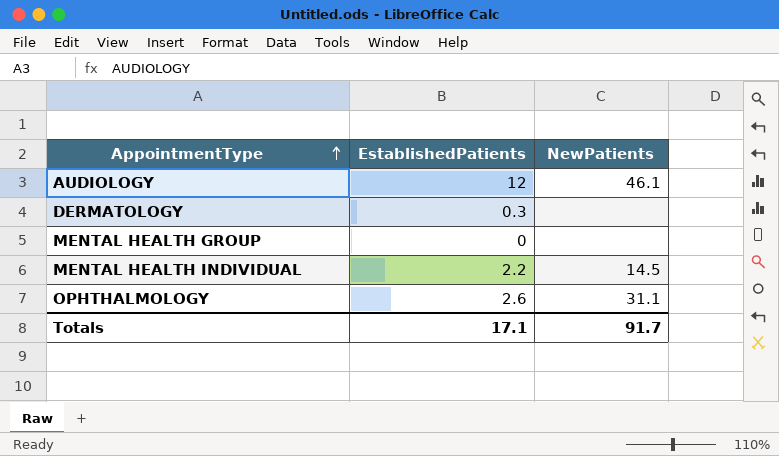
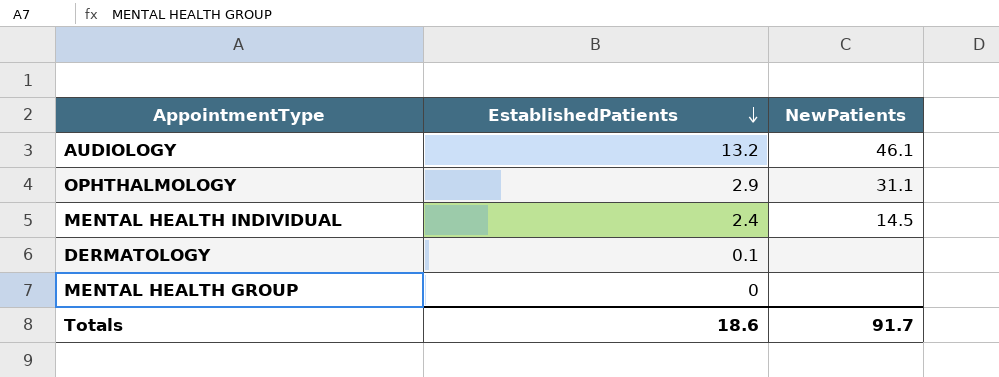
row order: AppointmentType ascending -> EstablishedPatients descending
AUDIOLOGY | EstablishedPatients: 12 -> 13.2
OPHTHALMOLOGY | EstablishedPatients: 2.6 -> 2.9
MENTAL HEALTH INDIVIDUAL | EstablishedPatients: 2.2 -> 2.4
DERMATOLOGY | EstablishedPatients: 0.3 -> 0.1
Totals | EstablishedPatients: 17.1 -> 18.6

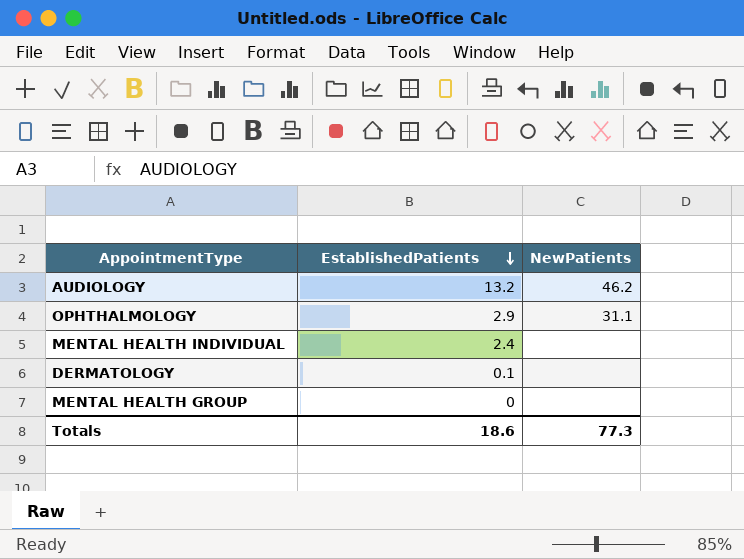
AUDIOLOGY | NewPatients: 46.1 -> 46.2
MENTAL HEALTH INDIVIDUAL | NewPatients: 14.5 -> none
Totals | NewPatients: 91.7 -> 77.3

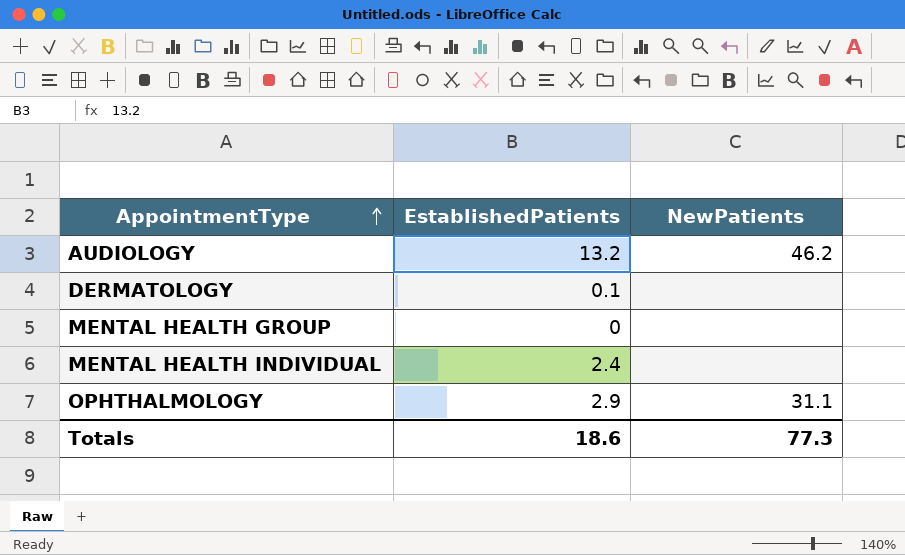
row order: EstablishedPatients descending -> AppointmentType ascending

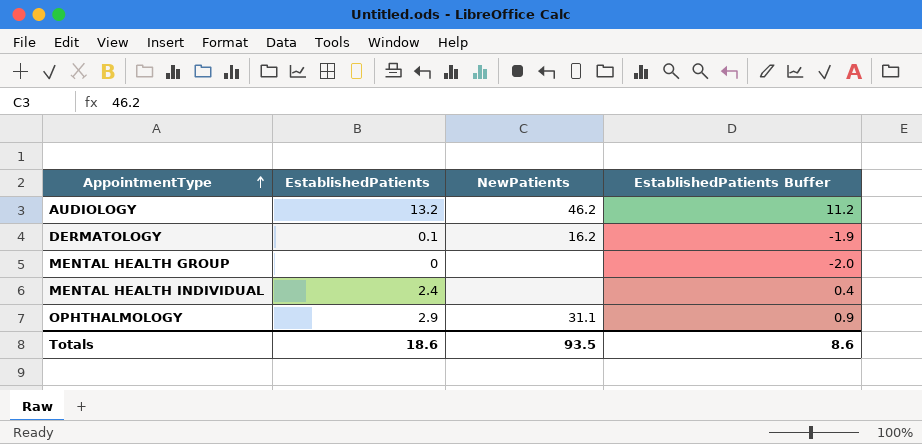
column EstablishedPatients Buffer | formula: none -> [EstablishedPatients] - 2
DERMATOLOGY | NewPatients: none -> 16.2
Totals | NewPatients: 77.3 -> 93.5

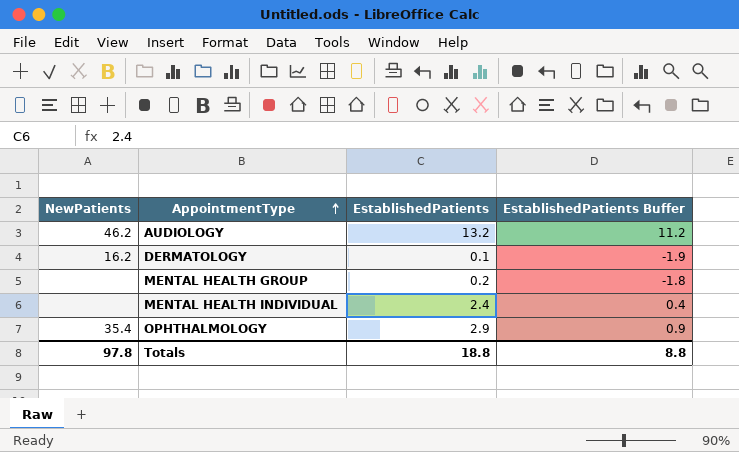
column NewPatients | position: 3 -> 1
MENTAL HEALTH GROUP | EstablishedPatients: 0 -> 0.2
MENTAL HEALTH GROUP | EstablishedPatients Buffer: -2.0 -> -1.8
OPHTHALMOLOGY | NewPatients: 31.1 -> 35.4
Totals | NewPatients: 93.5 -> 97.8
Totals | EstablishedPatients: 18.6 -> 18.8
Totals | EstablishedPatients Buffer: 8.6 -> 8.8

